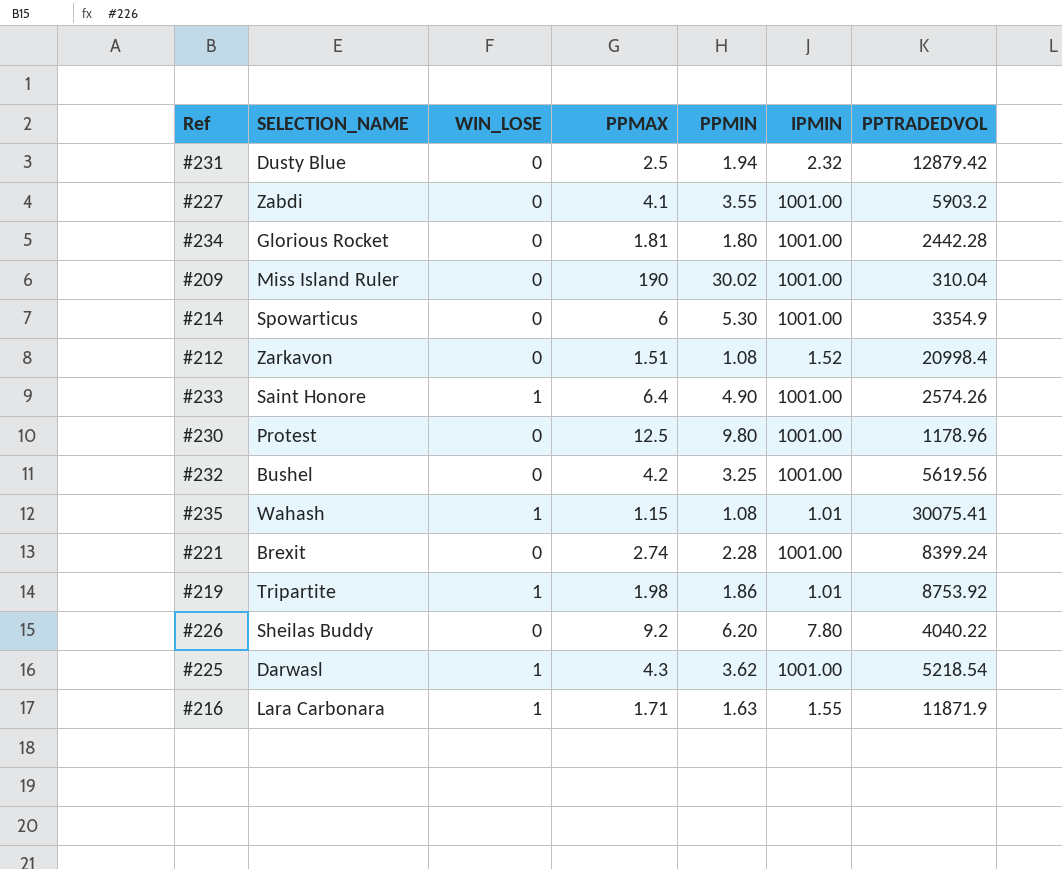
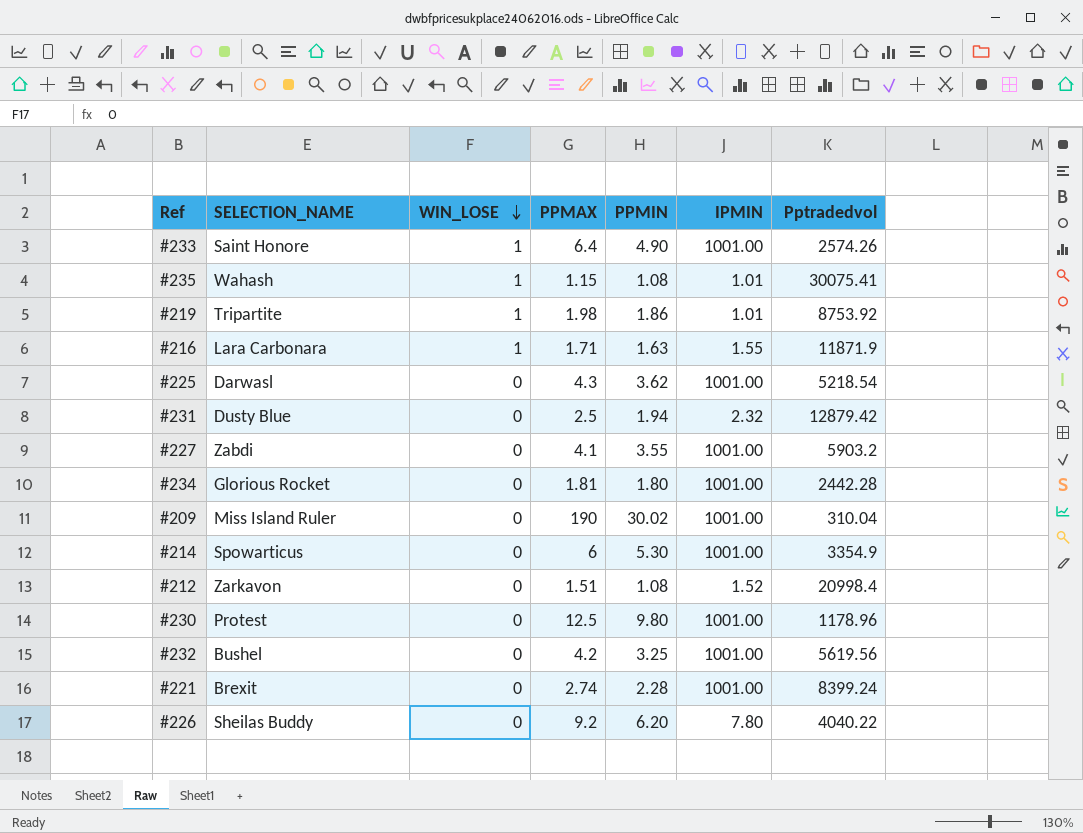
row order: none -> WIN_LOSE descending
column name: PPTRADEDVOL -> Pptradedvol
#225 | WIN_LOSE: 1 -> 0

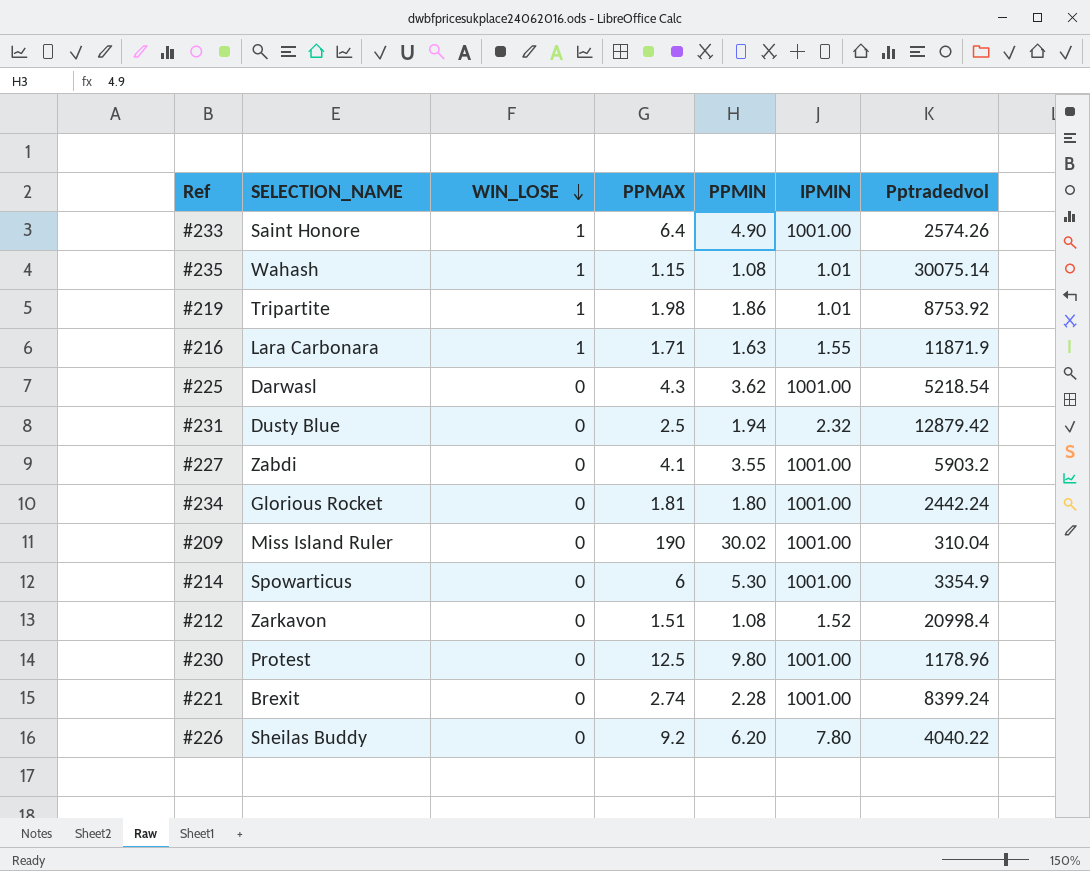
row #232: Bushel | 0 | 4.2 | 3.25 | 1001.00 | 5619.56 -> none
#235 | Pptradedvol: 30075.41 -> 30075.14
#234 | Pptradedvol: 2442.28 -> 2442.24

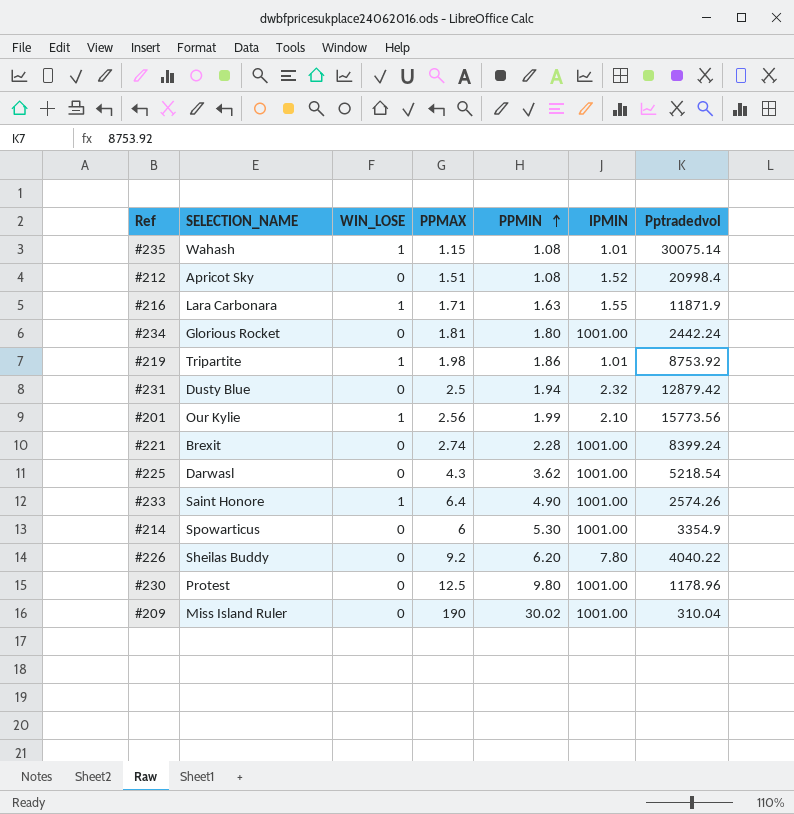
row order: WIN_LOSE descending -> PPMIN ascending
row #227: Zabdi | 0 | 4.1 | 3.55 | 1001.00 | 5903.2 -> none
#212 | SELECTION_NAME: Zarkavon -> Apricot Sky
row #201: none -> Our Kylie | 1 | 2.56 | 1.99 | 2.10 | 15773.56

